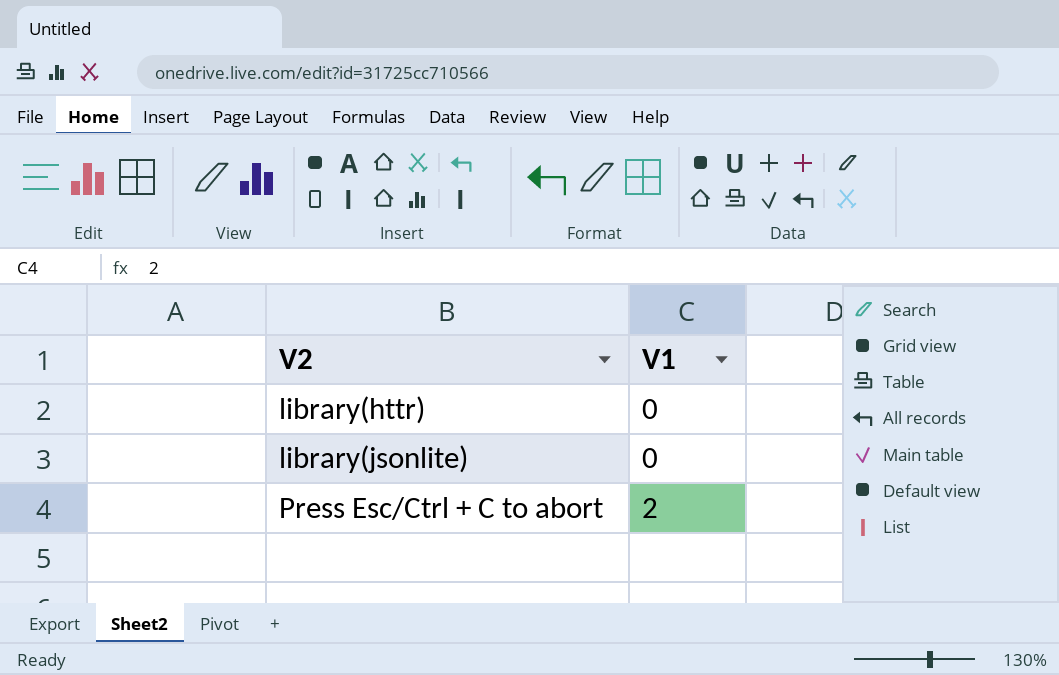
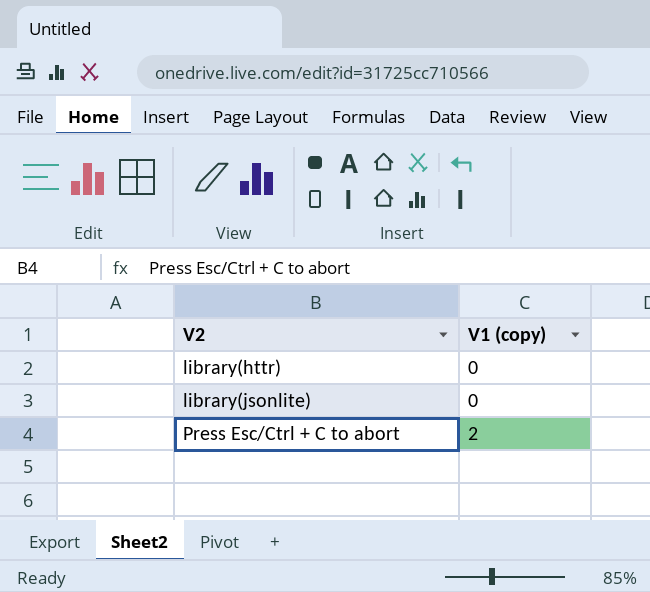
column name: V1 -> V1 (copy)

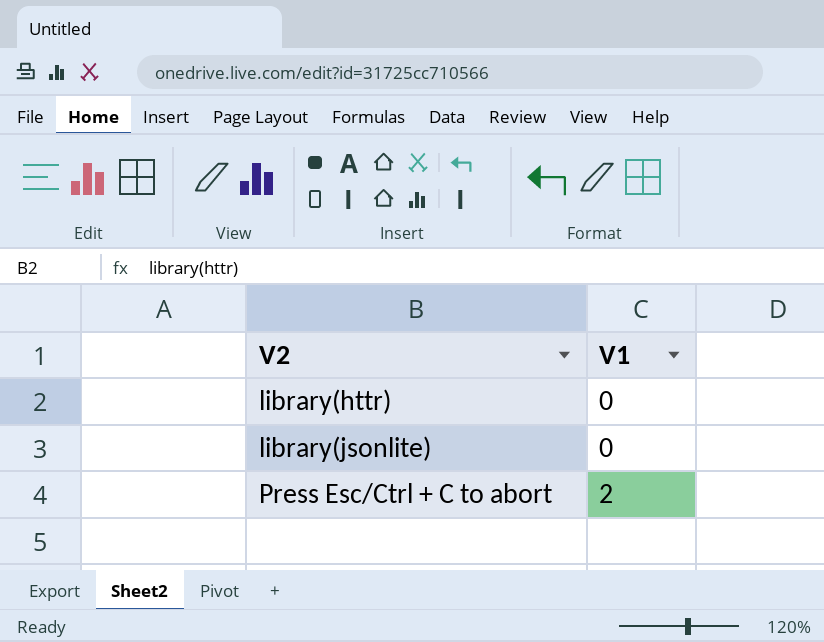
column name: V1 (copy) -> V1

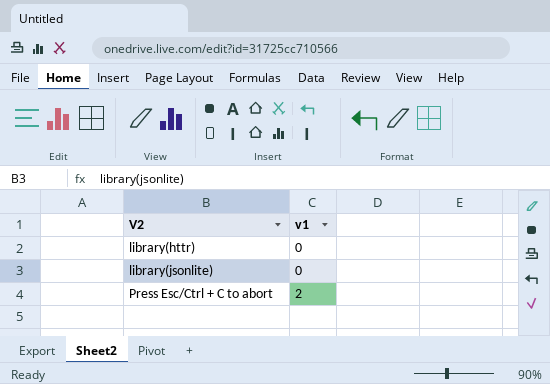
column name: V1 -> v1

